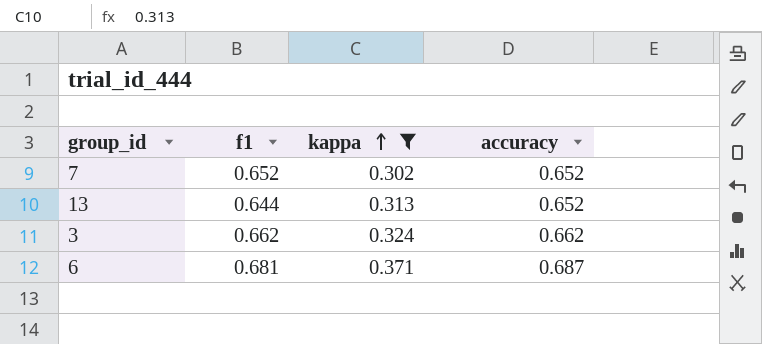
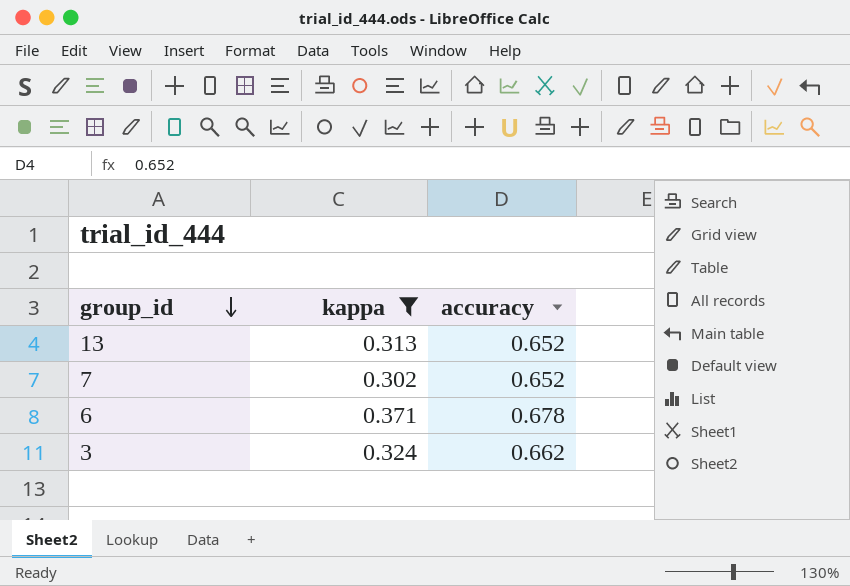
row order: kappa ascending -> group_id descending
column f1 | position: 2 -> none
6 | accuracy: 0.687 -> 0.678

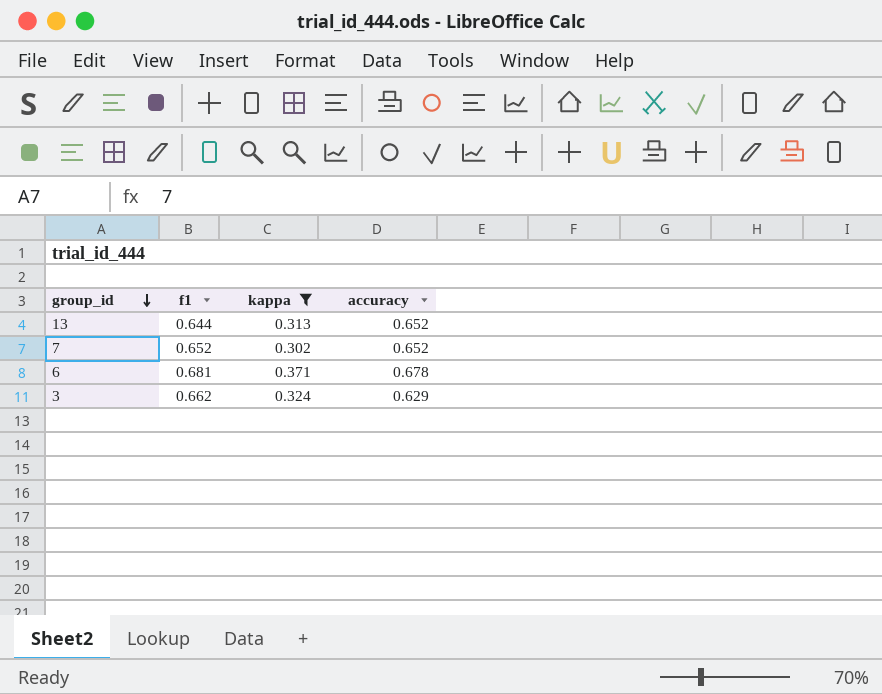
column f1 | position: none -> 2
3 | accuracy: 0.662 -> 0.629

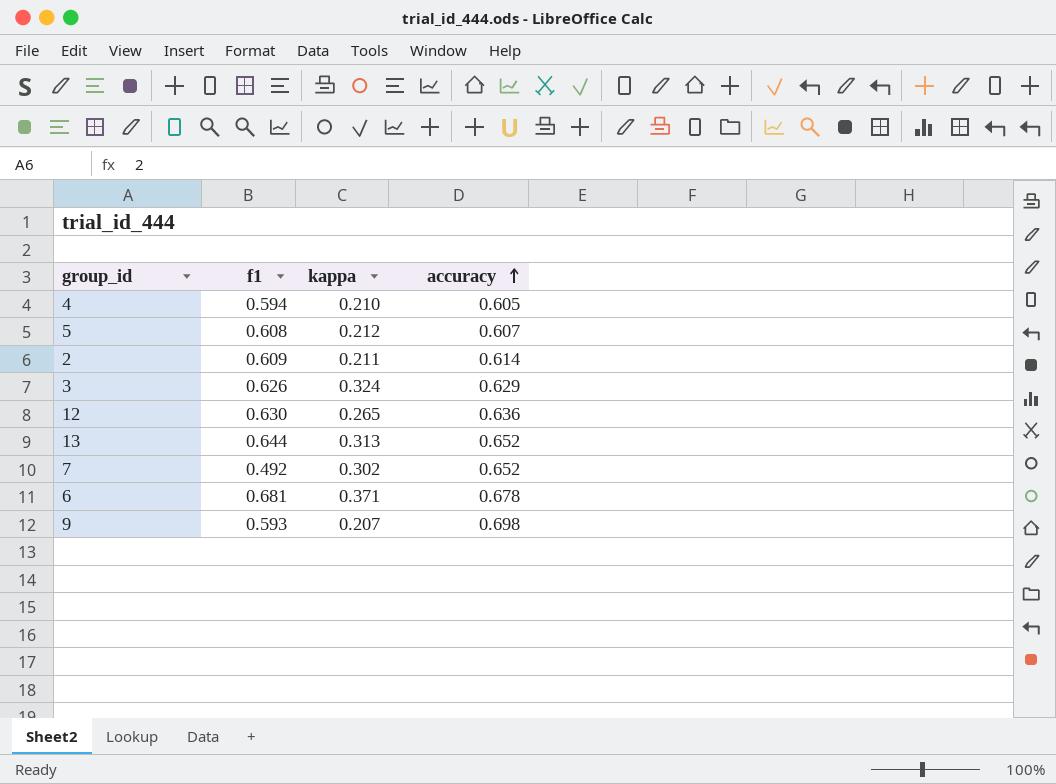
filter: kappa >= 0.302 -> none
row order: group_id descending -> accuracy ascending
3 | f1: 0.662 -> 0.626
7 | f1: 0.652 -> 0.492

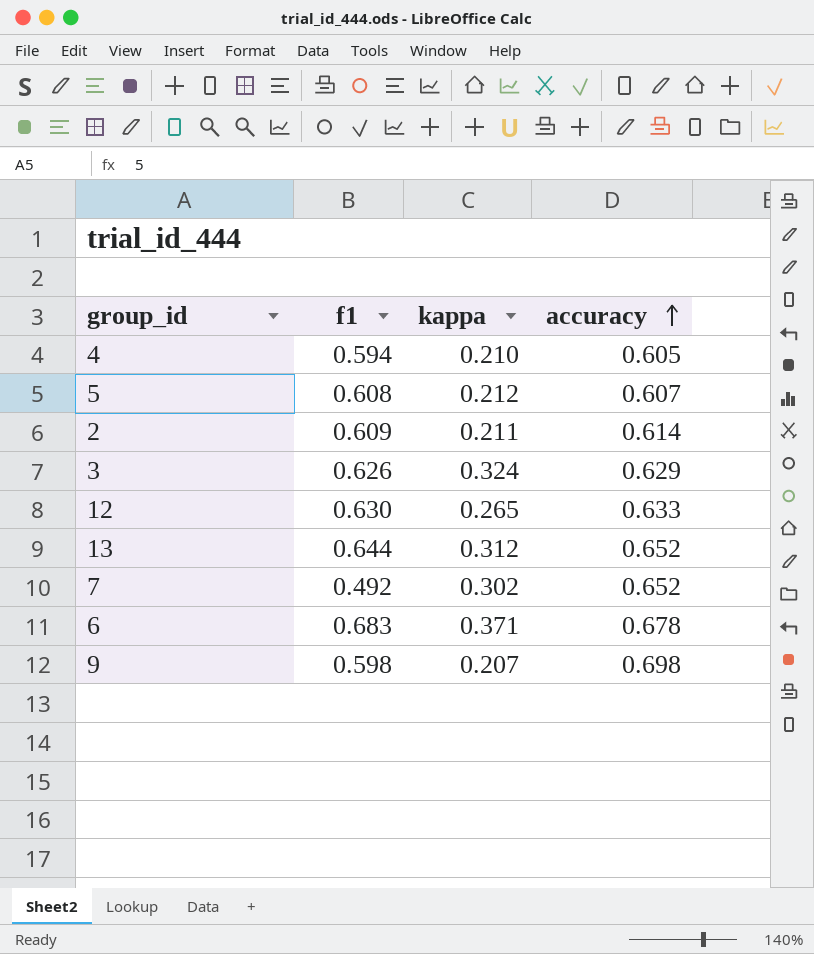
12 | accuracy: 0.636 -> 0.633
13 | kappa: 0.313 -> 0.312
6 | f1: 0.681 -> 0.683
9 | f1: 0.593 -> 0.598

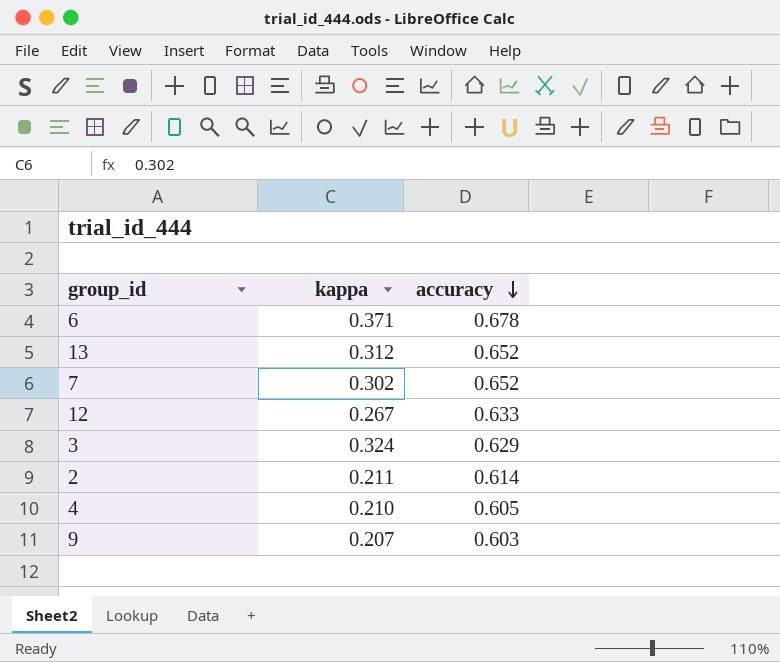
row order: accuracy ascending -> accuracy descending
column f1 | position: 2 -> none
row 5: 0.608 | 0.212 | 0.607 -> none
12 | kappa: 0.265 -> 0.267
9 | accuracy: 0.698 -> 0.603

